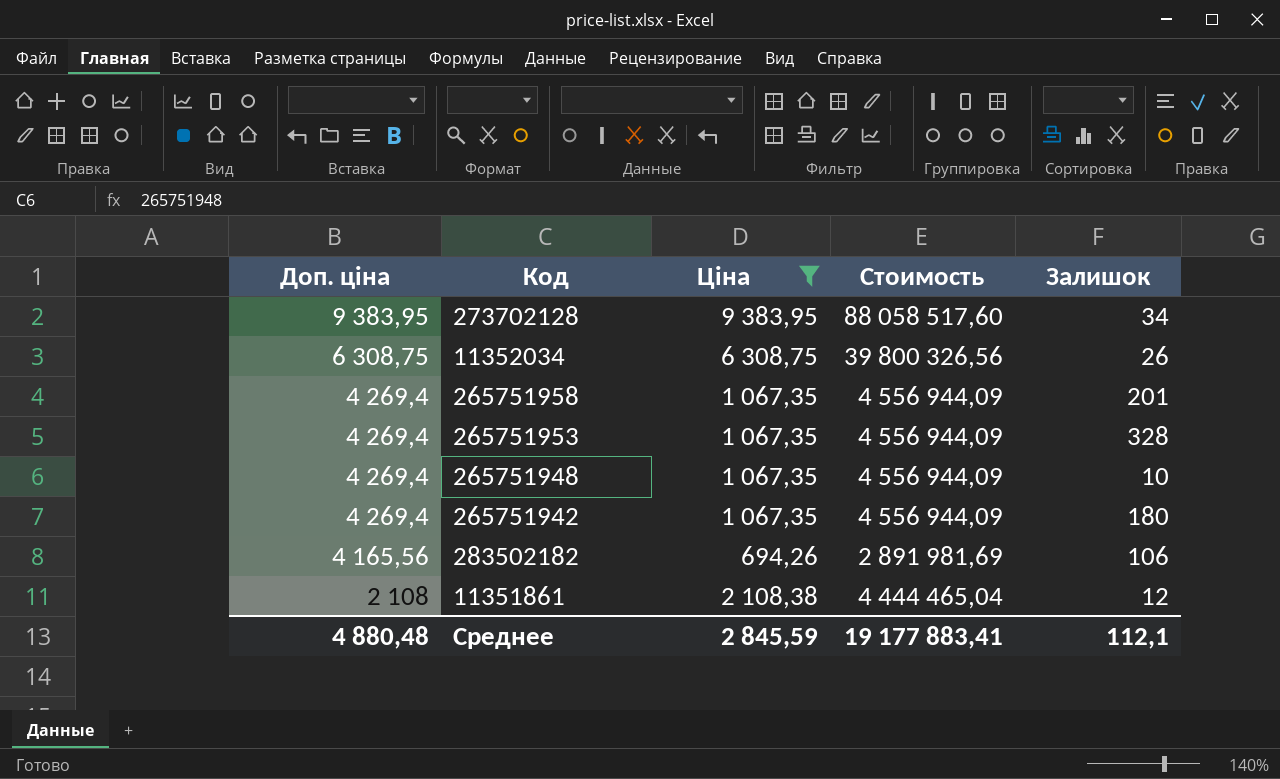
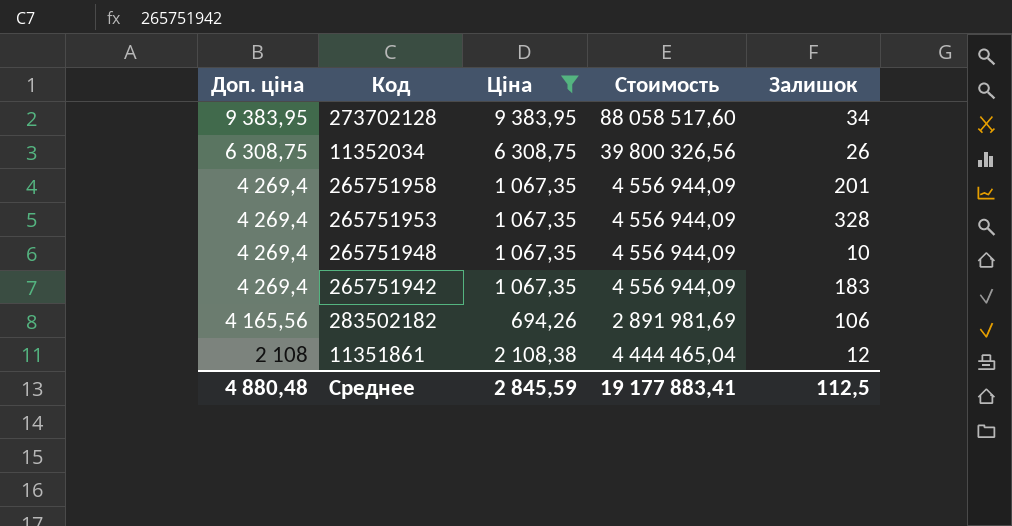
265751942 | Залишок: 180 -> 183
Среднее | Залишок: 112,1 -> 112,5

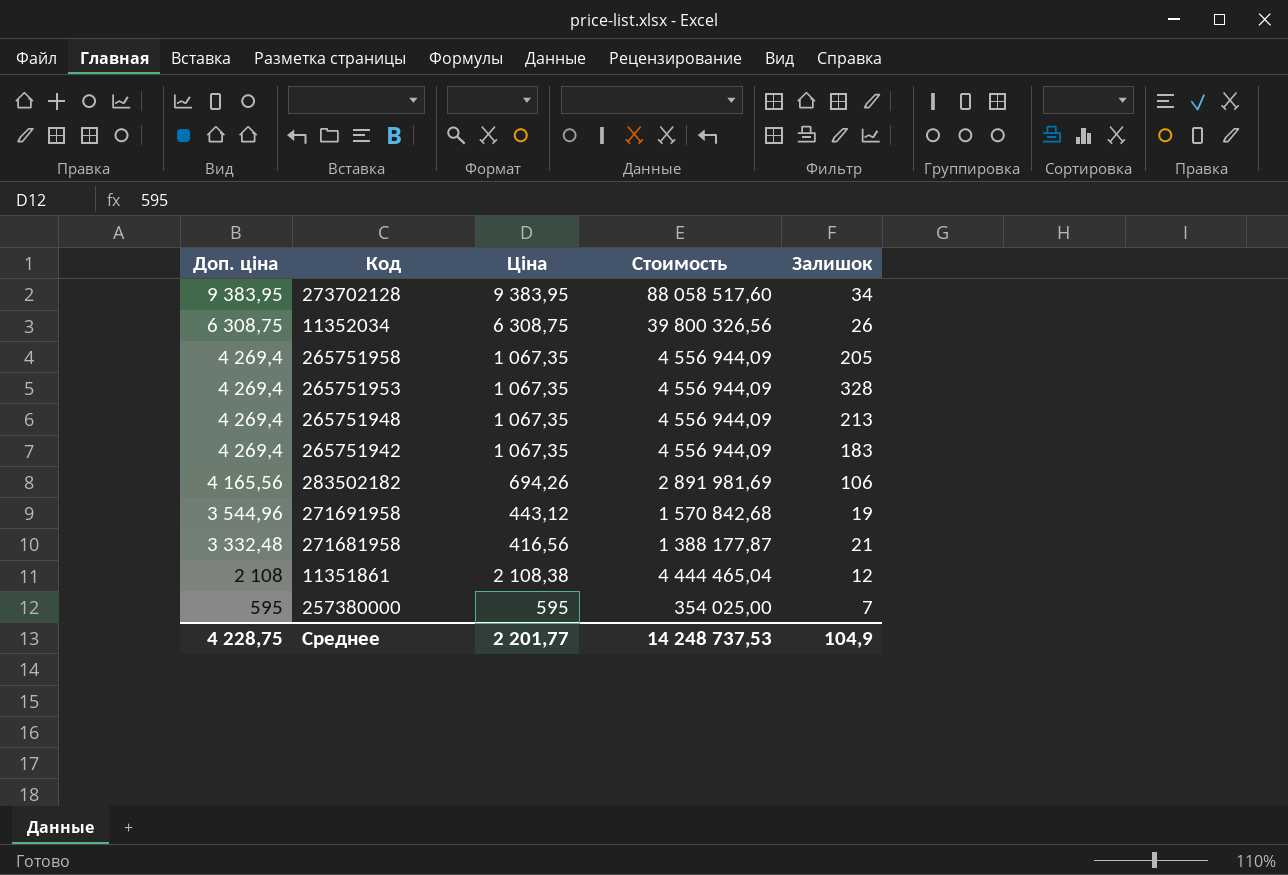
filter: Ціна >= 694,26 -> none
265751958 | Залишок: 201 -> 205
265751948 | Залишок: 10 -> 213
Среднее | Доп. ціна: 4 880,48 -> 4 228,75
Среднее | Ціна: 2 845,59 -> 2 201,77
Среднее | Стоимость: 19 177 883,41 -> 14 248 737,53
Среднее | Залишок: 112,5 -> 104,9

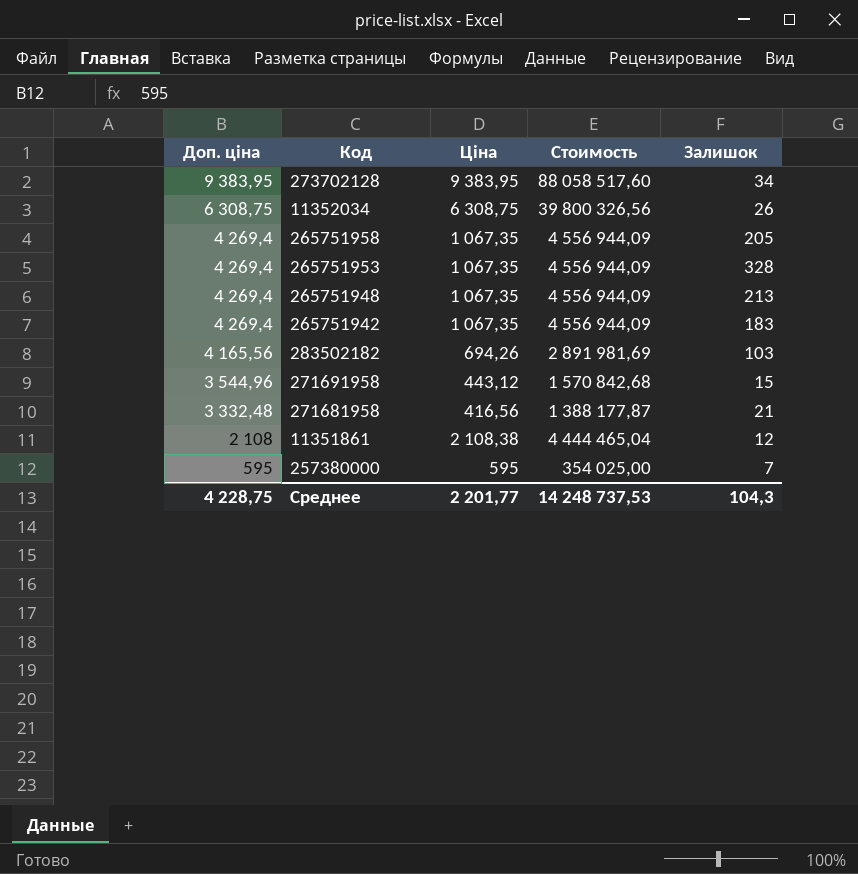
283502182 | Залишок: 106 -> 103
271691958 | Залишок: 19 -> 15
Среднее | Залишок: 104,9 -> 104,3

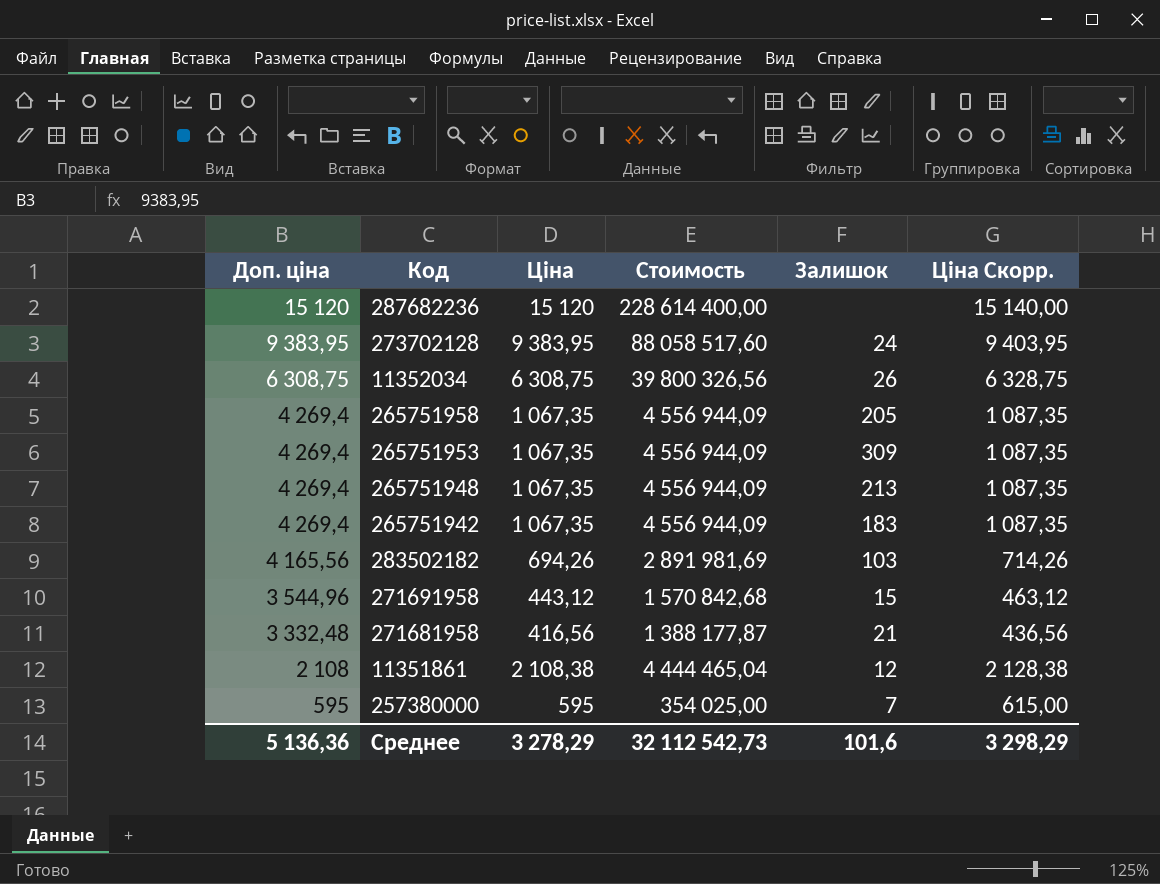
column Ціна Скорр. | formula: none -> [Ціна] + 20
row 287682236: none -> 15 120 | 15 120 | 228 614 400,00 | none | 15 140,00
273702128 | Залишок: 34 -> 24
265751953 | Залишок: 328 -> 309
Среднее | Доп. ціна: 4 228,75 -> 5 136,36
Среднее | Ціна: 2 201,77 -> 3 278,29
Среднее | Стоимость: 14 248 737,53 -> 32 112 542,73
Среднее | Залишок: 104,3 -> 101,6

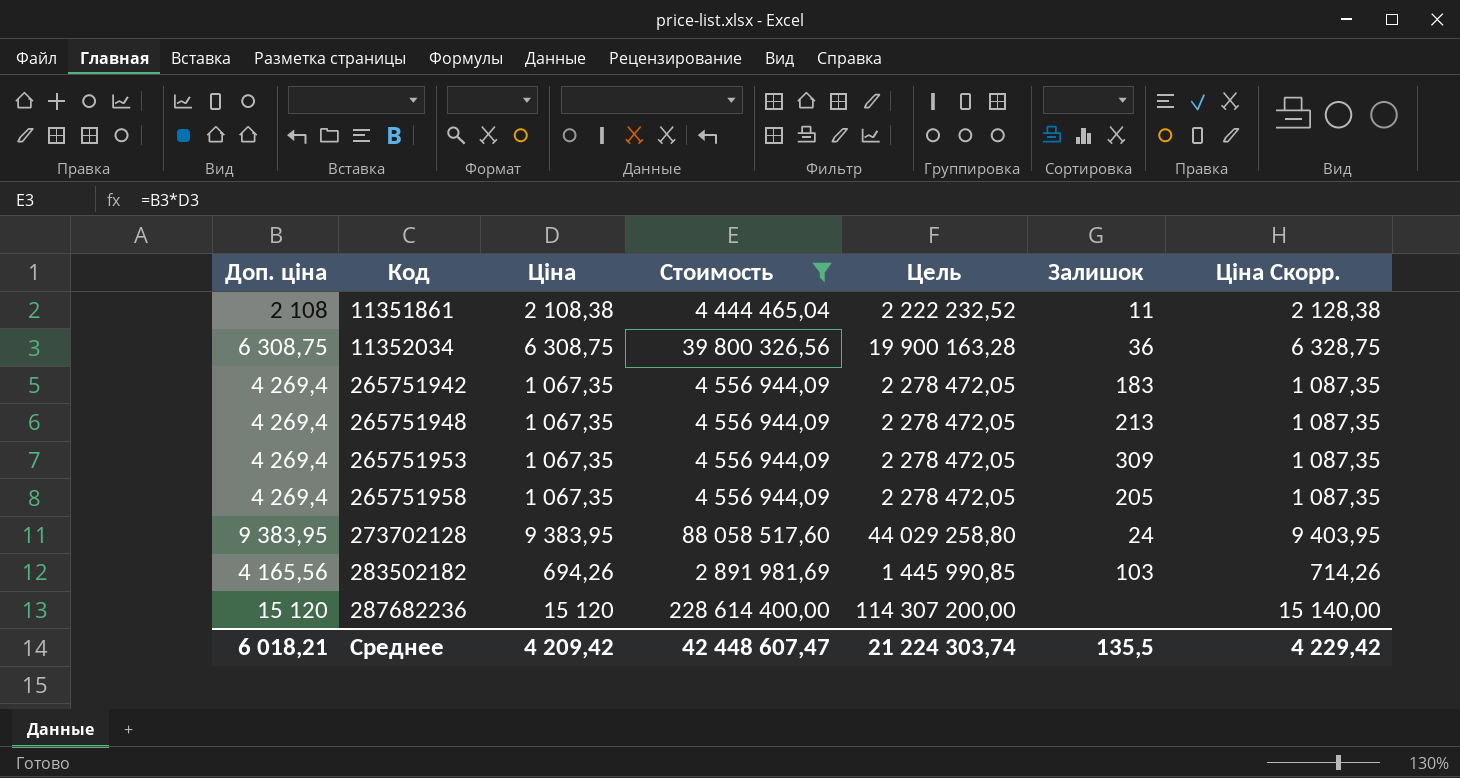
filter: none -> Стоимость >= 2 891 981,69
row order: Доп. ціна descending -> Код ascending
column Цель | formula: none -> [Стоимость] * 0,5
11351861 | Залишок: 12 -> 11
11352034 | Залишок: 26 -> 36
Среднее | Доп. ціна: 5 136,36 -> 6 018,21
Среднее | Ціна: 3 278,29 -> 4 209,42
Среднее | Стоимость: 32 112 542,73 -> 42 448 607,47
Среднее | Залишок: 101,6 -> 135,5
Среднее | Ціна Скорр.: 3 298,29 -> 4 229,42

